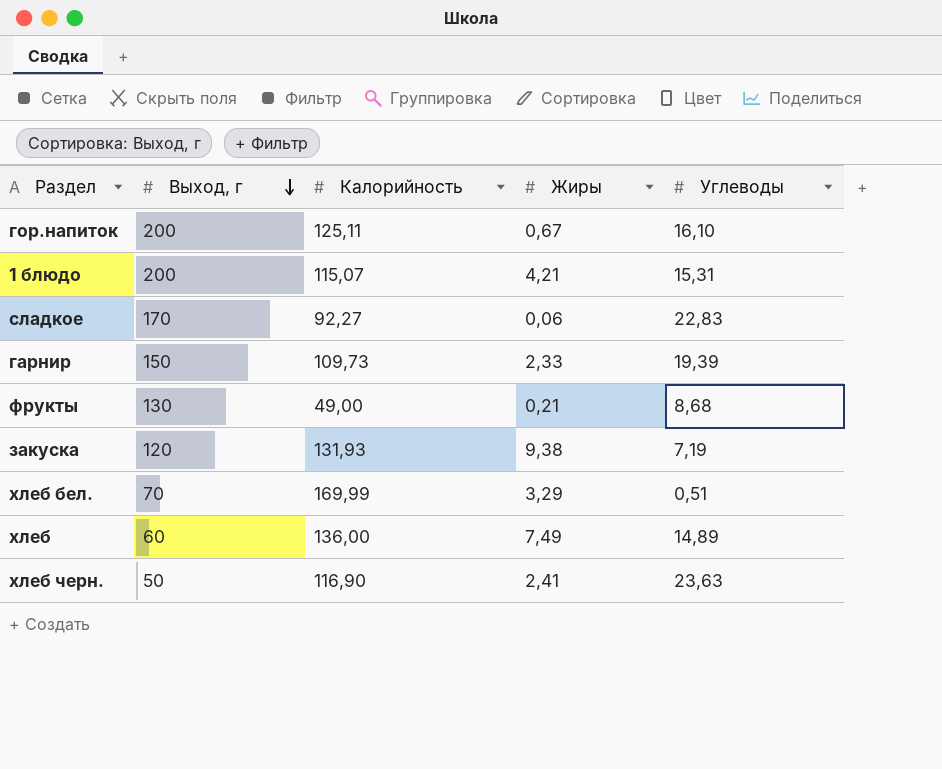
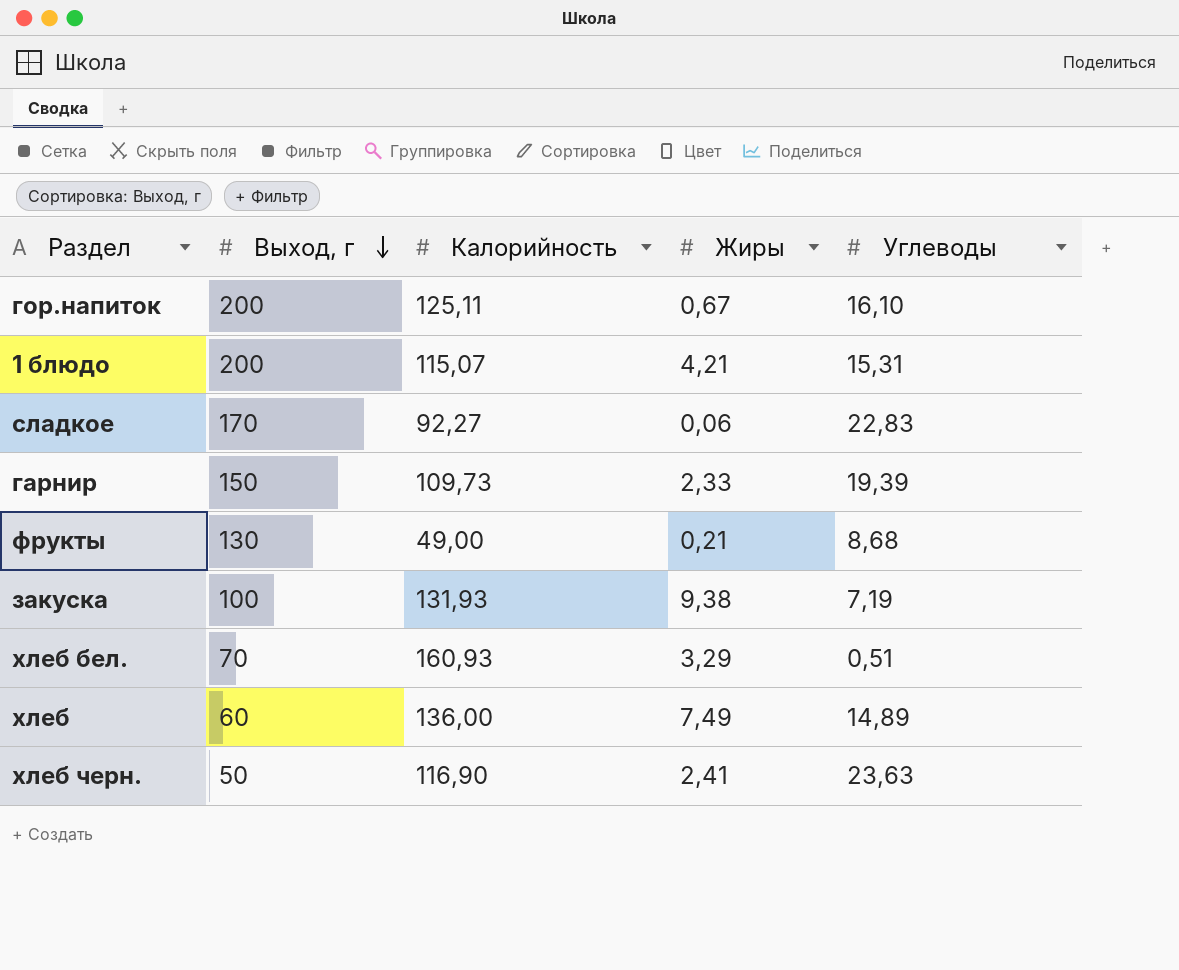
закуска | Выход, г: 120 -> 100
хлеб бел. | Калорийность: 169,99 -> 160,93

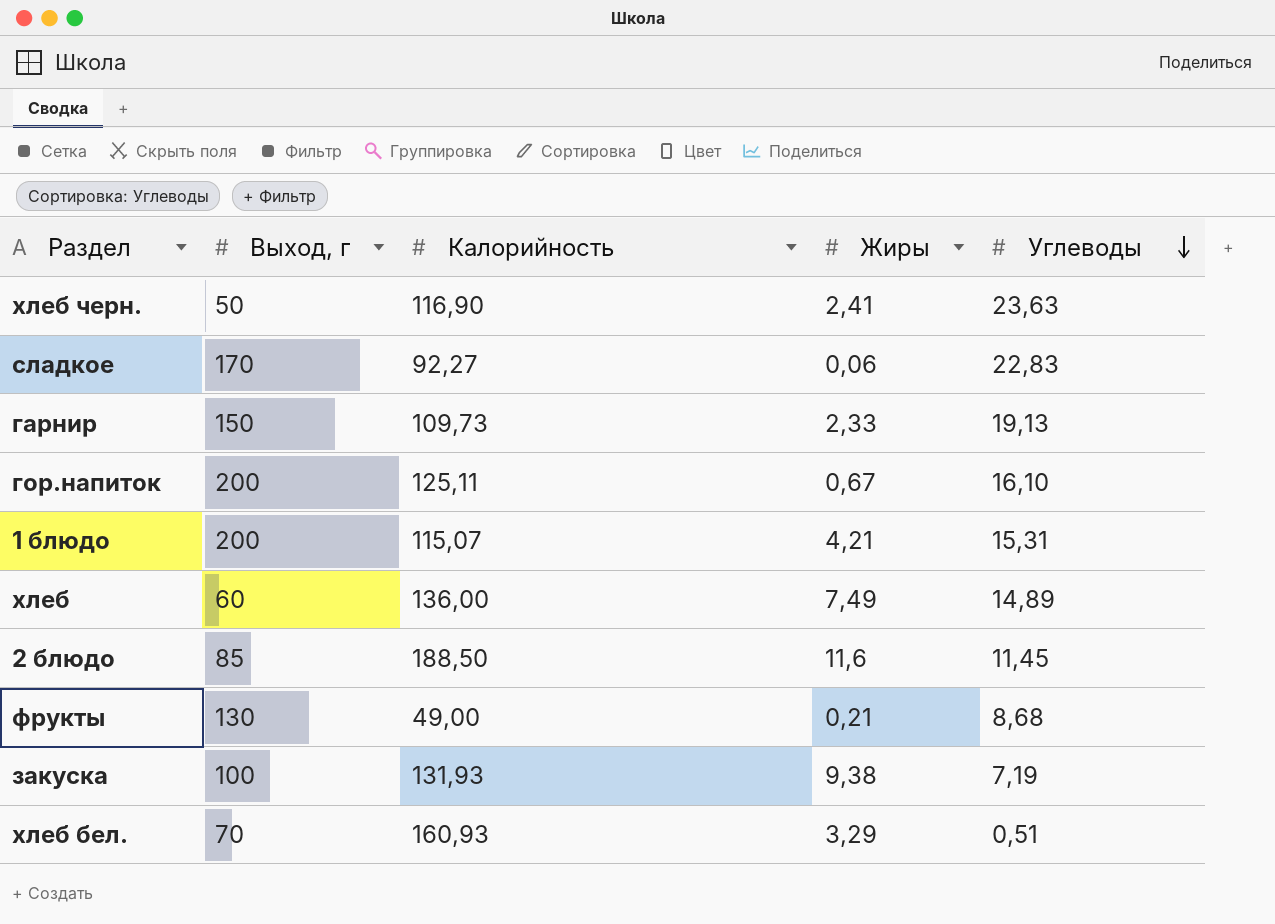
row order: Выход, г descending -> Углеводы descending
гарнир | Углеводы: 19,39 -> 19,13
row 2 блюдо: none -> 85 | 188,50 | 11,6 | 11,45

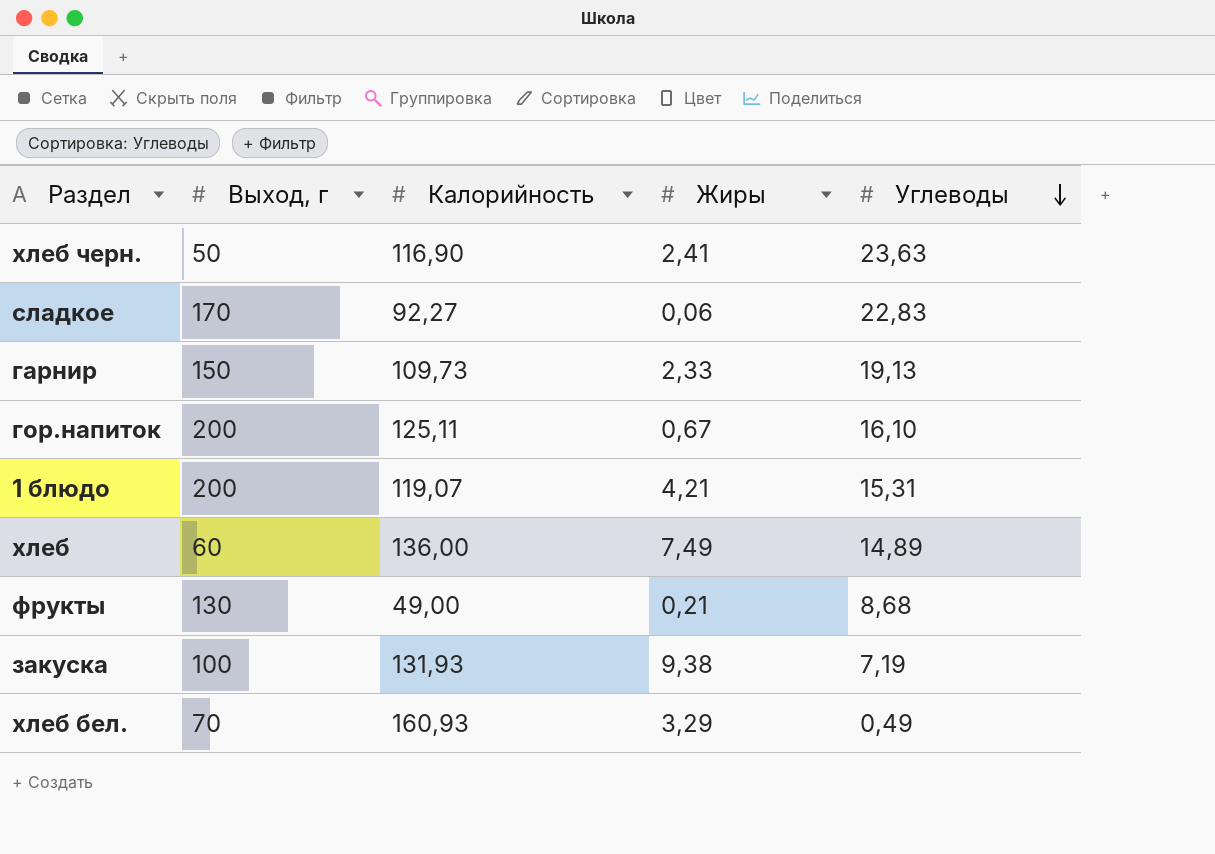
row 2 блюдо: 85 | 188,50 | 11,6 | 11,45 -> none
1 блюдо | Калорийность: 115,07 -> 119,07
хлеб бел. | Углеводы: 0,51 -> 0,49

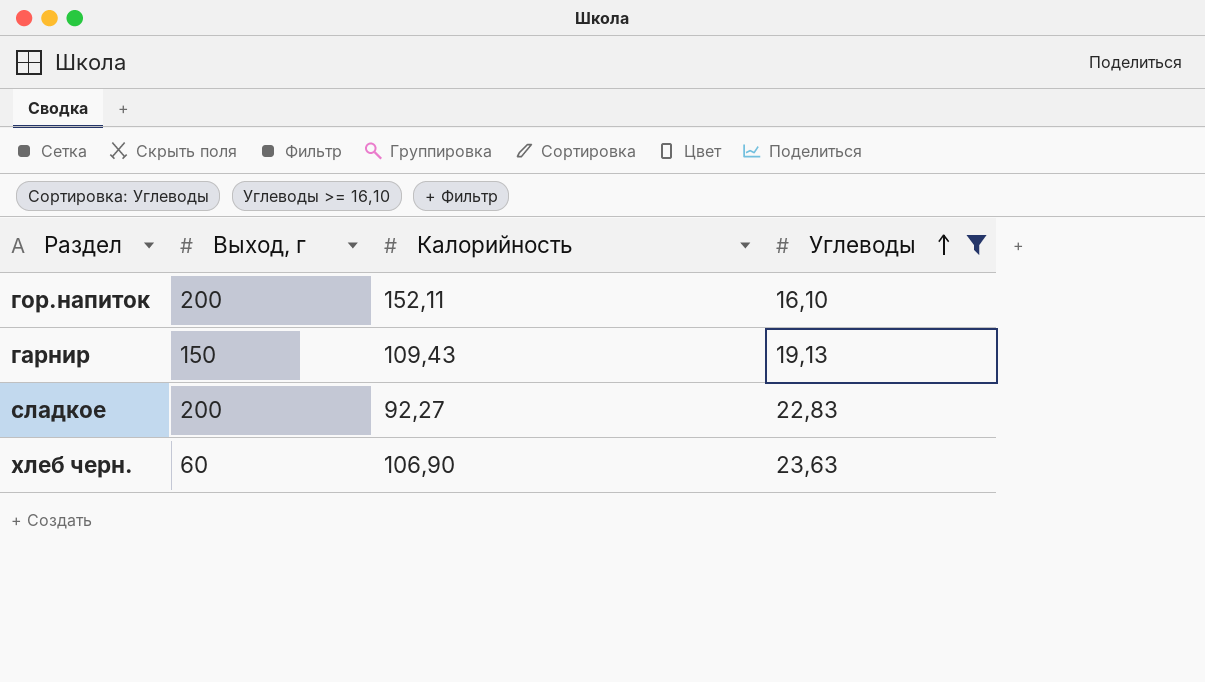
filter: none -> Углеводы >= 16,10
row order: Углеводы descending -> Углеводы ascending
column Жиры | position: 4 -> none
гор.напиток | Калорийность: 125,11 -> 152,11
гарнир | Калорийность: 109,73 -> 109,43
сладкое | Выход, г: 170 -> 200
хлеб черн. | Выход, г: 50 -> 60
хлеб черн. | Калорийность: 116,90 -> 106,90

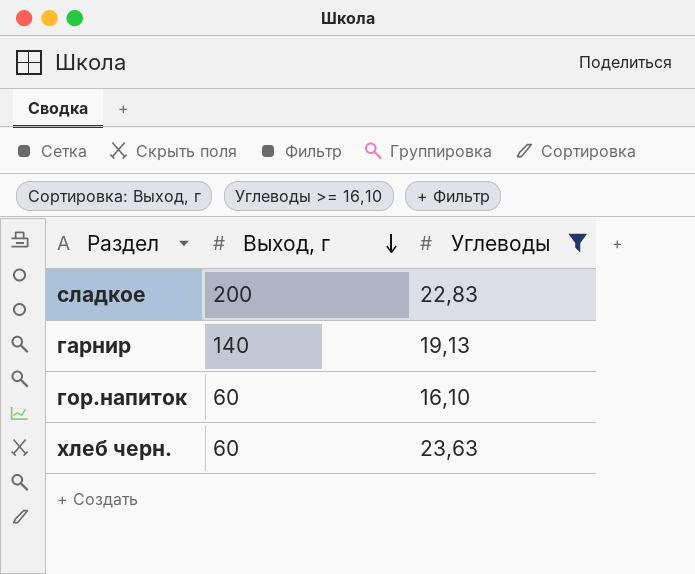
row order: Углеводы ascending -> Выход, г descending
column Калорийность | position: 3 -> none
гарнир | Выход, г: 150 -> 140
гор.напиток | Выход, г: 200 -> 60

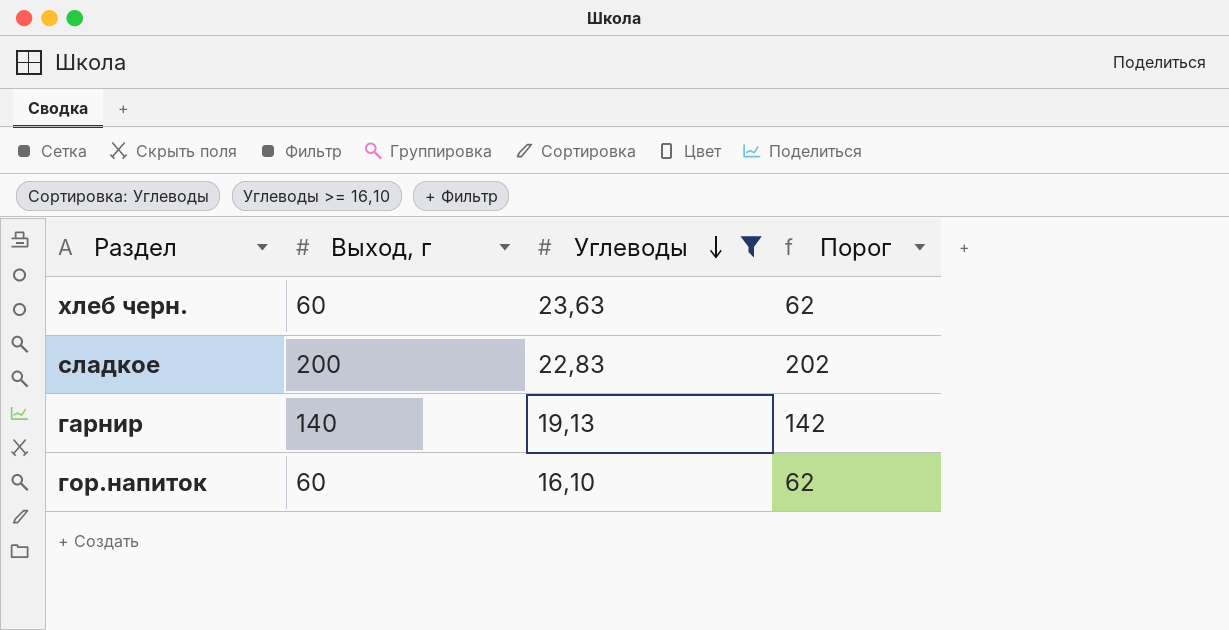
row order: Выход, г descending -> Углеводы descending
column Порог | formula: none -> [Выход, г] + 2

